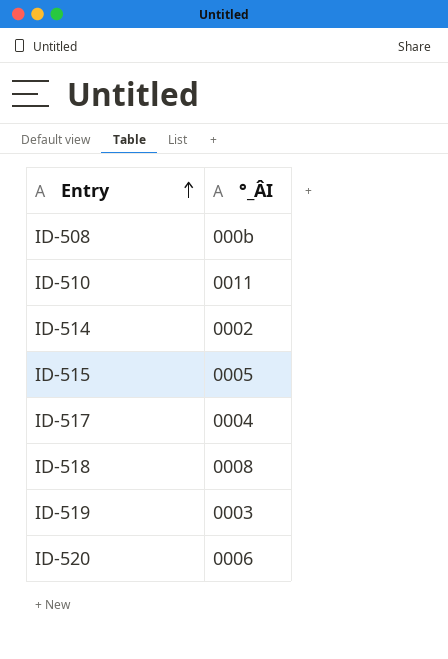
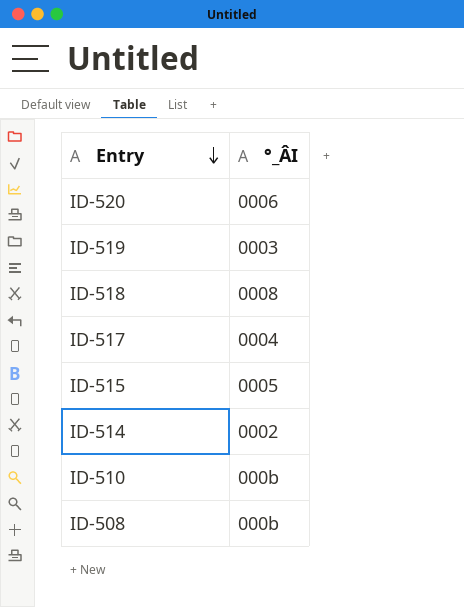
row order: Entry ascending -> Entry descending
ID-510 | °_ÂI: 0011 -> 000b

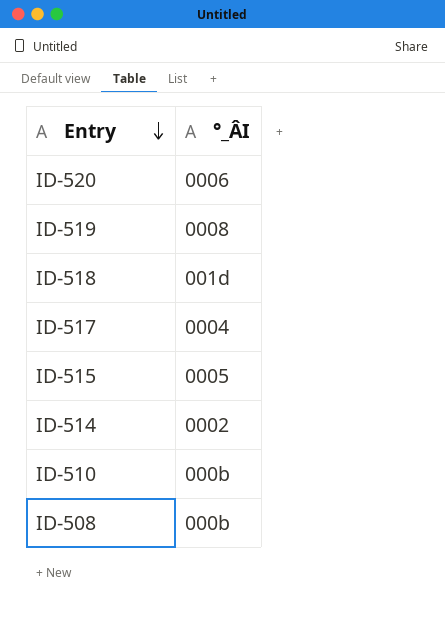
ID-519 | °_ÂI: 0003 -> 0008
ID-518 | °_ÂI: 0008 -> 001d

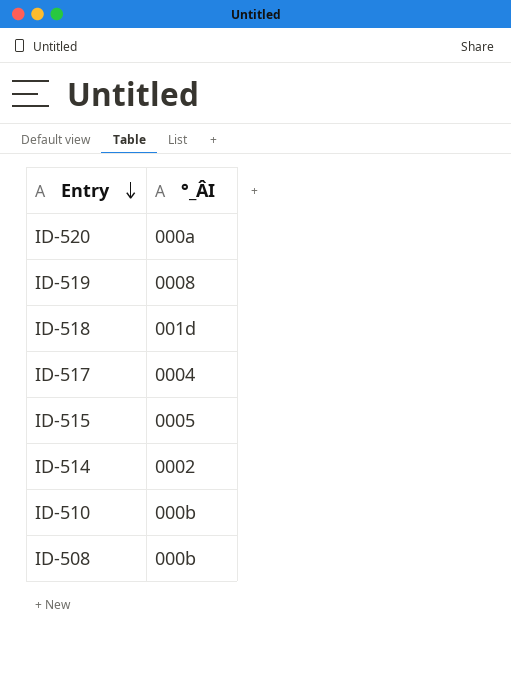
ID-520 | °_ÂI: 0006 -> 000a

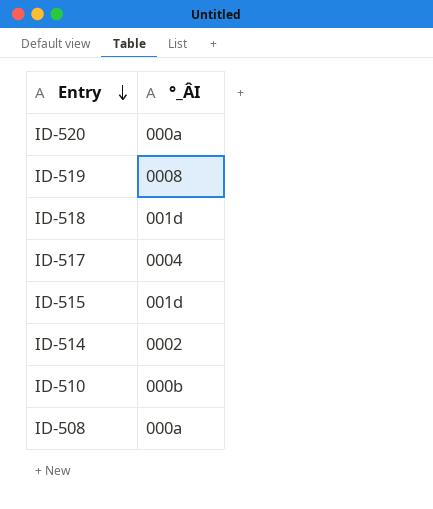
ID-515 | °_ÂI: 0005 -> 001d
ID-508 | °_ÂI: 000b -> 000a

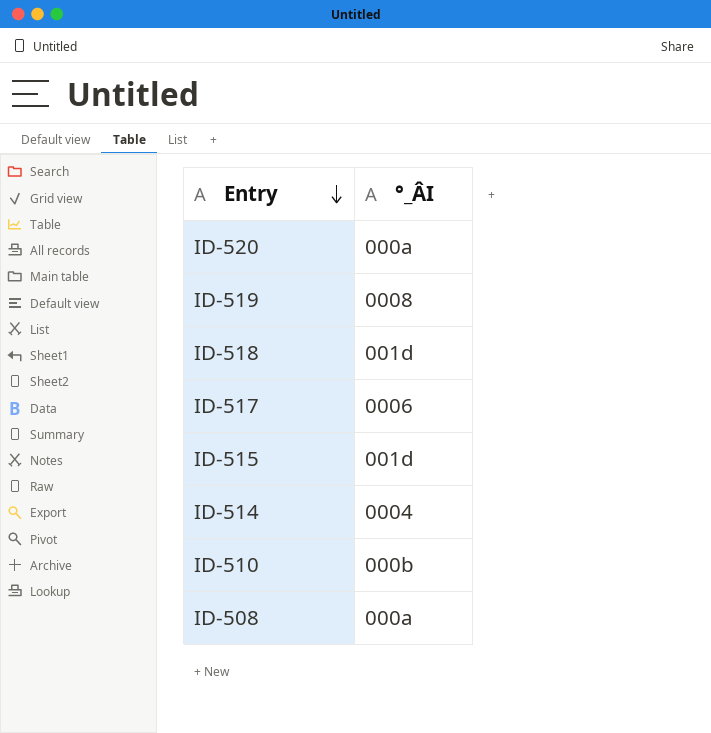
ID-517 | °_ÂI: 0004 -> 0006
ID-514 | °_ÂI: 0002 -> 0004

